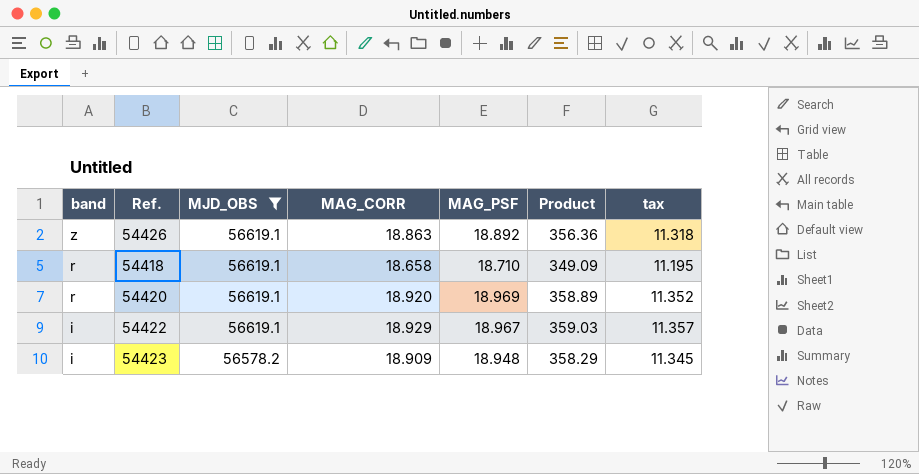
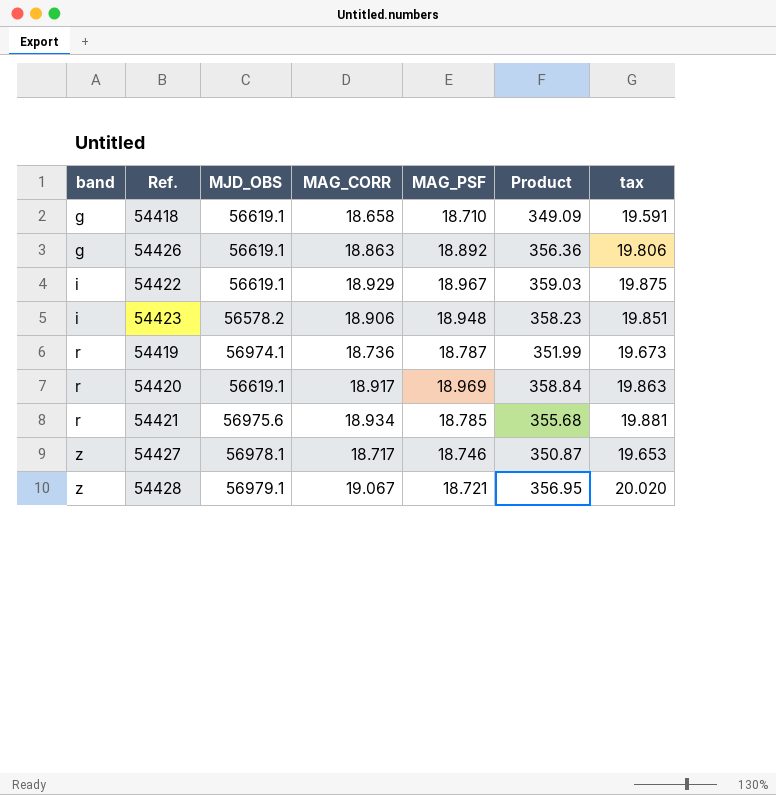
filter: MJD_OBS <= 56619.1 -> none
row order: band descending -> band ascending
column tax | formula: [MAG_CORR] * 0.6 -> [MAG_CORR] * 1.05
54418 | band: r -> g
54426 | band: z -> g
54423 | MAG_CORR: 18.909 -> 18.906
54423 | Product: 358.29 -> 358.23
54420 | MAG_CORR: 18.920 -> 18.917
54420 | Product: 358.89 -> 358.84

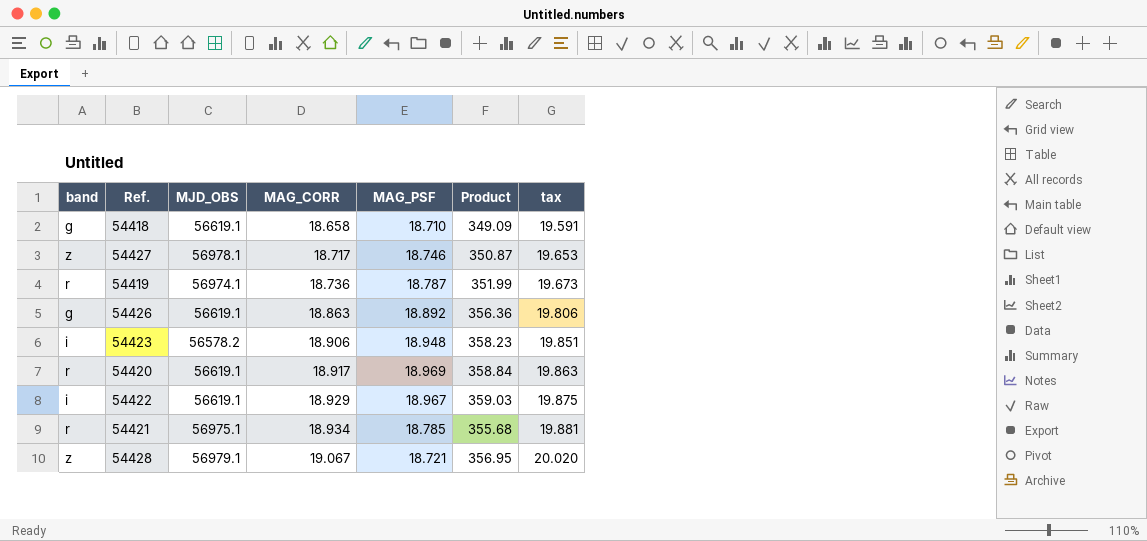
row order: band ascending -> MAG_CORR ascending
54421 | MJD_OBS: 56975.6 -> 56975.1

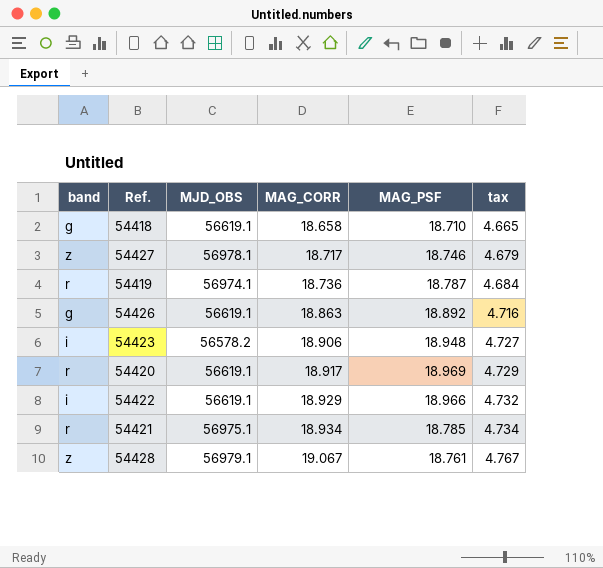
column Product | formula: [MAG_CORR] * [MAG_PSF] -> none
column tax | formula: [MAG_CORR] * 1.05 -> [MAG_CORR] * 0.25
54422 | MAG_PSF: 18.967 -> 18.966
54428 | MAG_PSF: 18.721 -> 18.761

